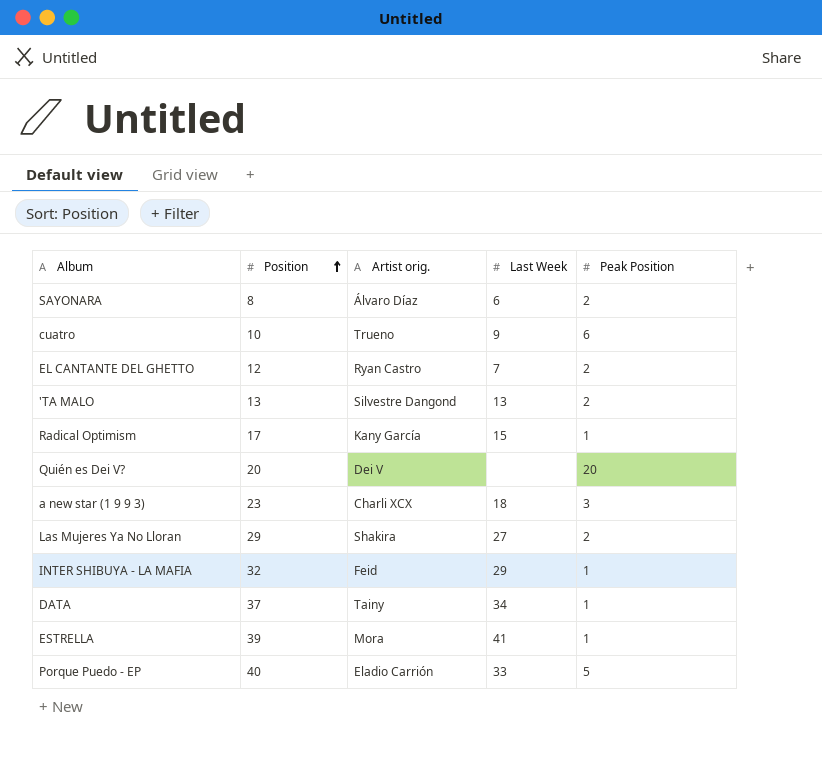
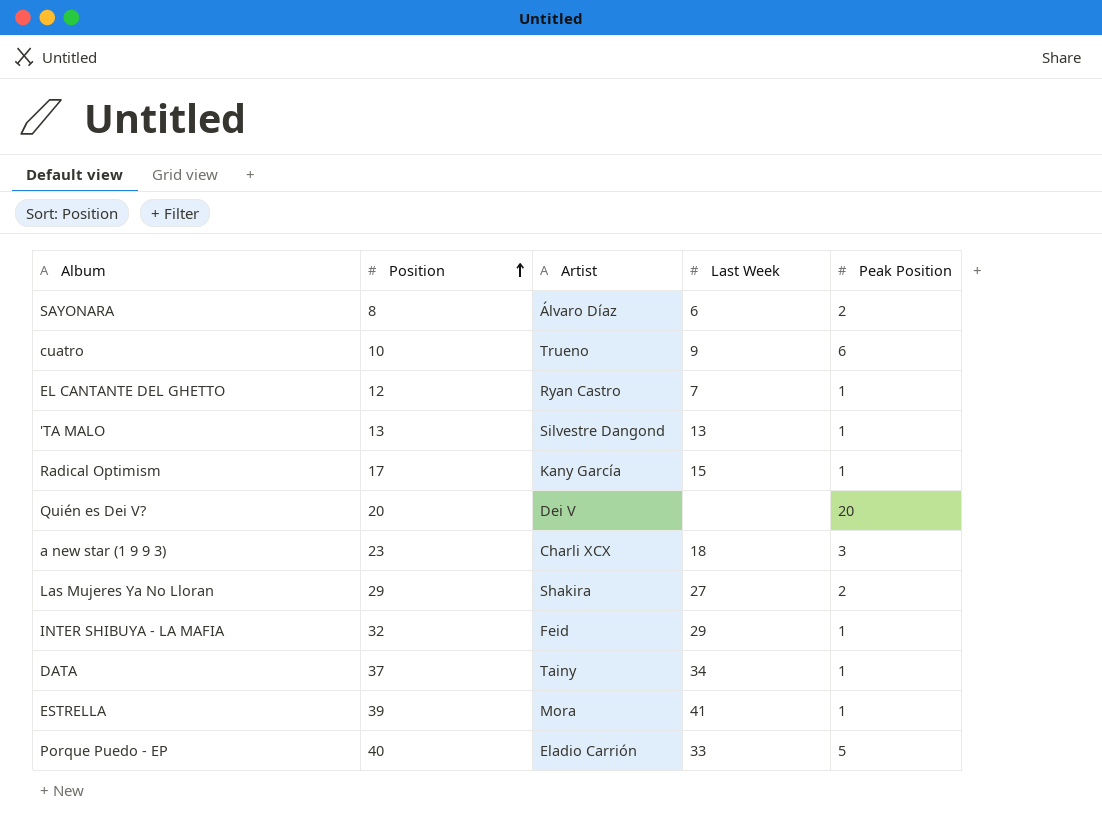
column name: Artist orig. -> Artist
EL CANTANTE DEL GHETTO | Peak Position: 2 -> 1
'TA MALO | Peak Position: 2 -> 1

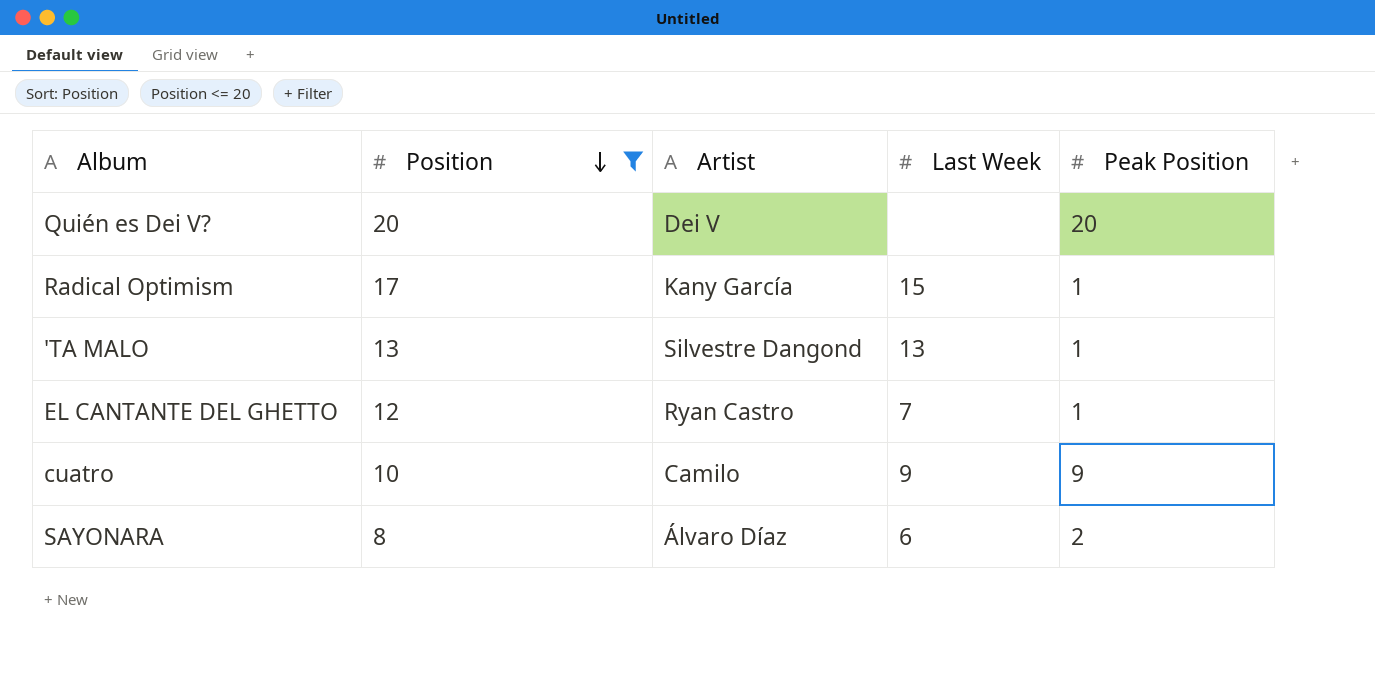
filter: none -> Position <= 20
row order: Position ascending -> Position descending
cuatro | Artist: Trueno -> Camilo
cuatro | Peak Position: 6 -> 9

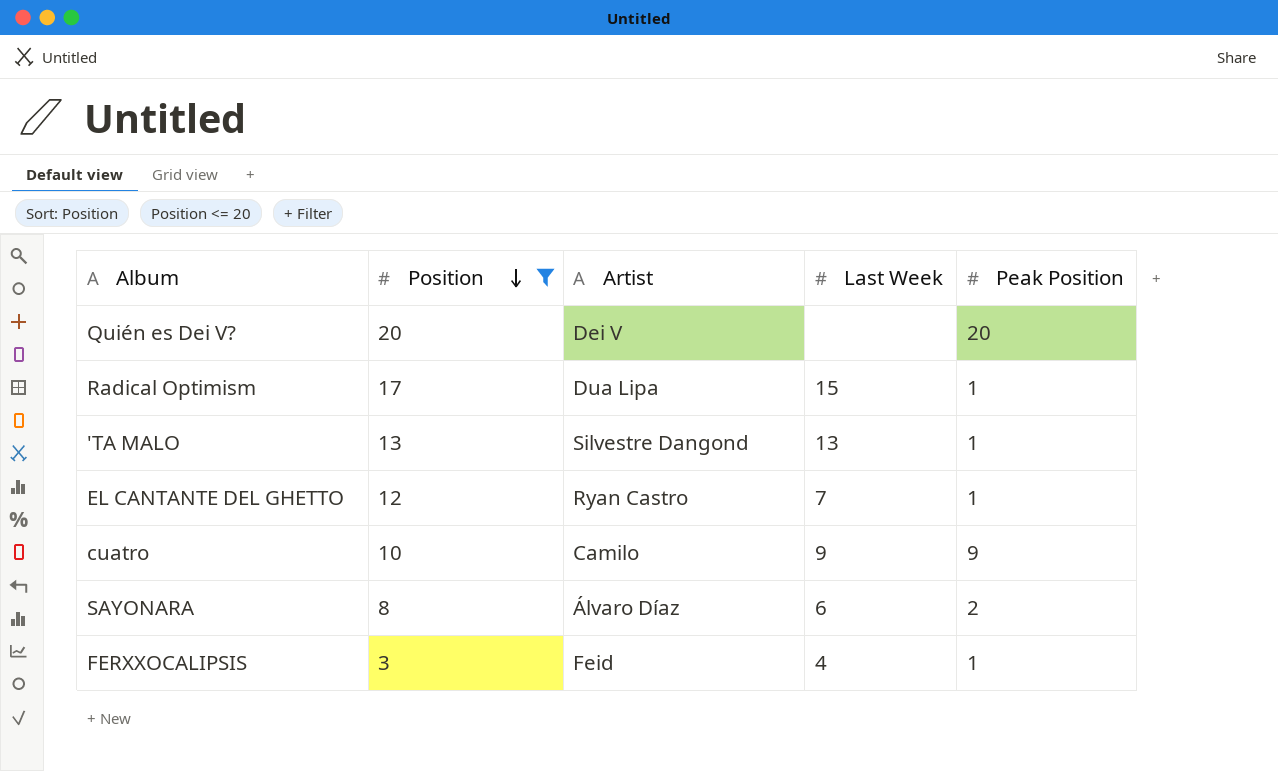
Radical Optimism | Artist: Kany García -> Dua Lipa
row FERXXOCALIPSIS: none -> 3 | Feid | 4 | 1

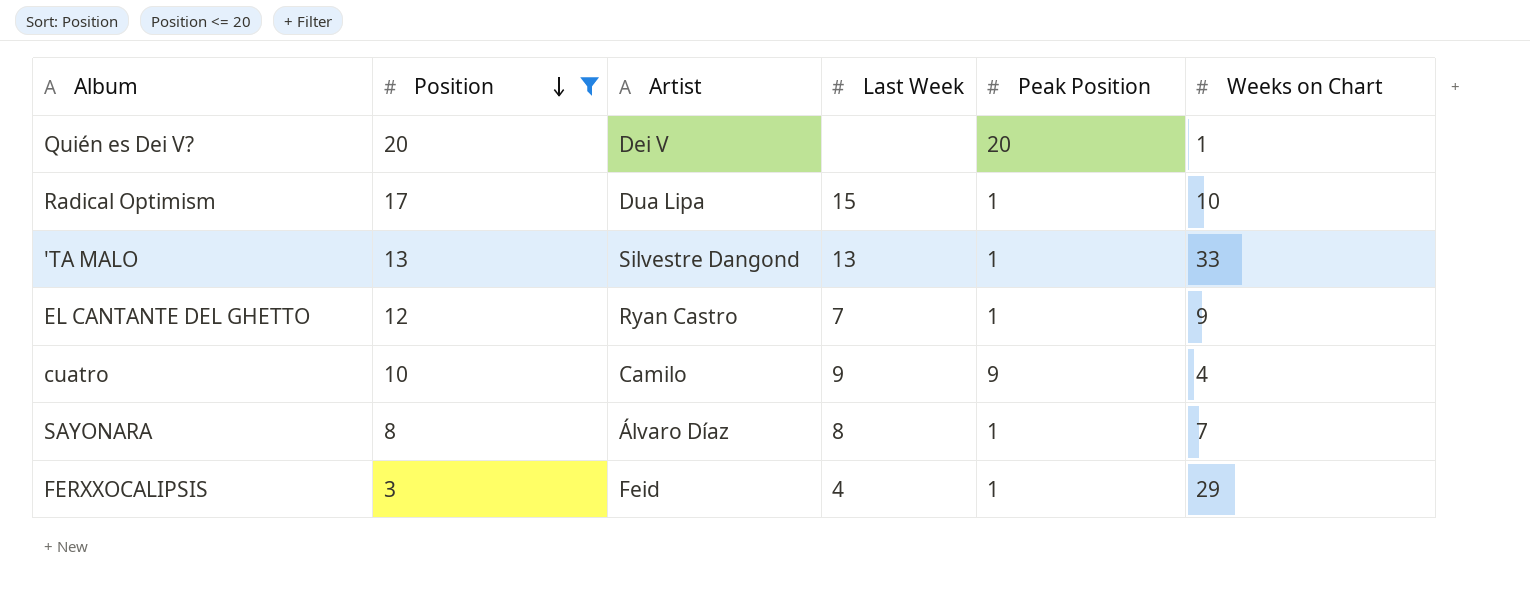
column Weeks on Chart | position: none -> 6
SAYONARA | Last Week: 6 -> 8
SAYONARA | Peak Position: 2 -> 1

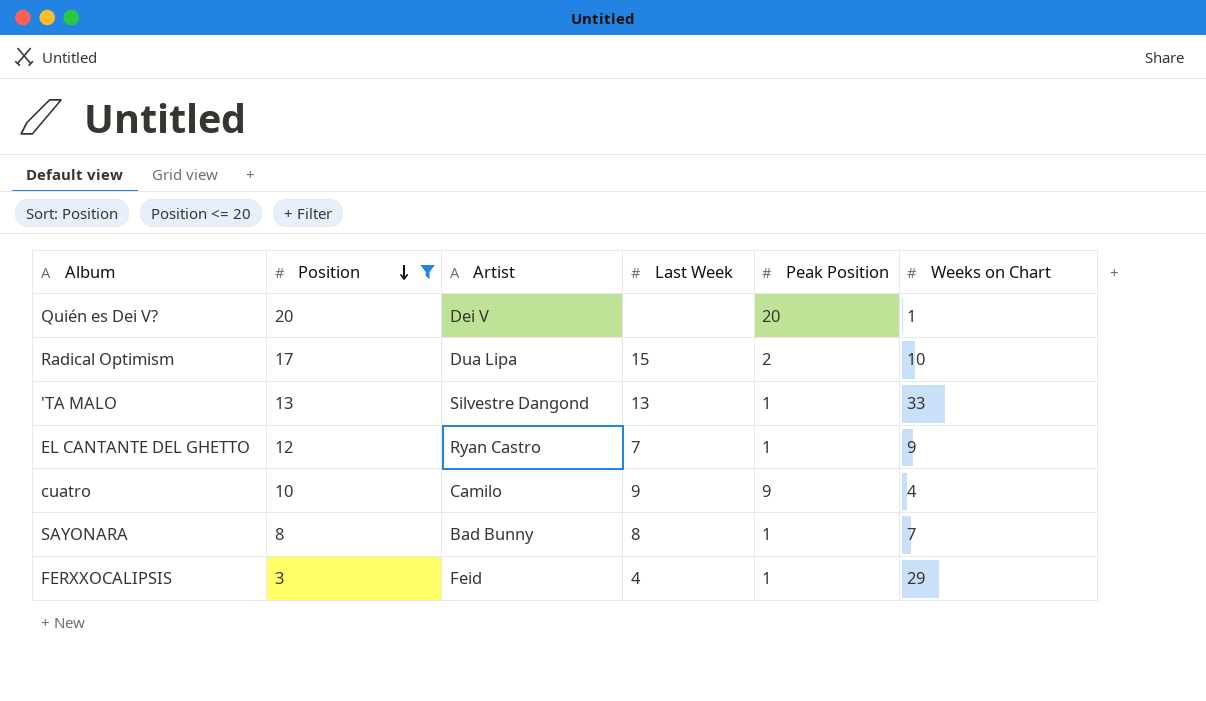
Radical Optimism | Peak Position: 1 -> 2
SAYONARA | Artist: Álvaro Díaz -> Bad Bunny

